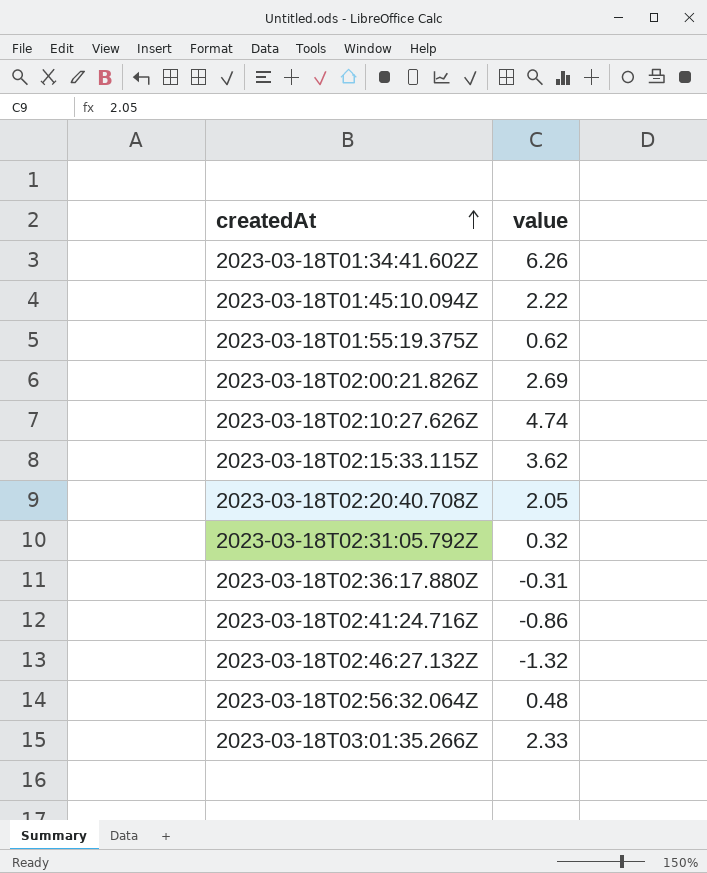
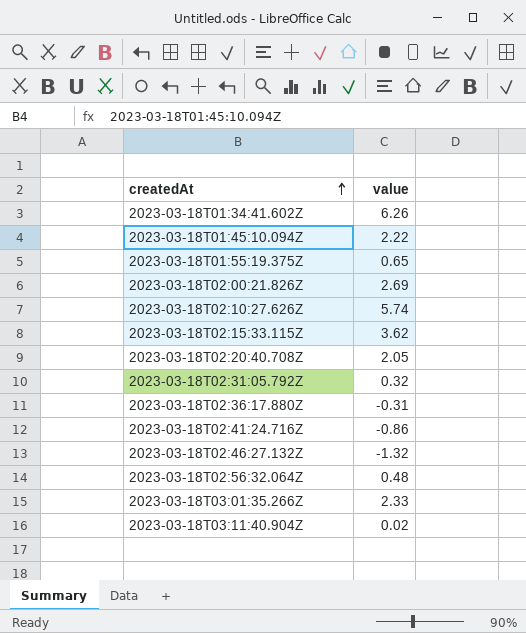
2023-03-18T01:55:19.375Z | value: 0.62 -> 0.65
2023-03-18T02:10:27.626Z | value: 4.74 -> 5.74
row 2023-03-18T03:11:40.904Z: none -> 0.02

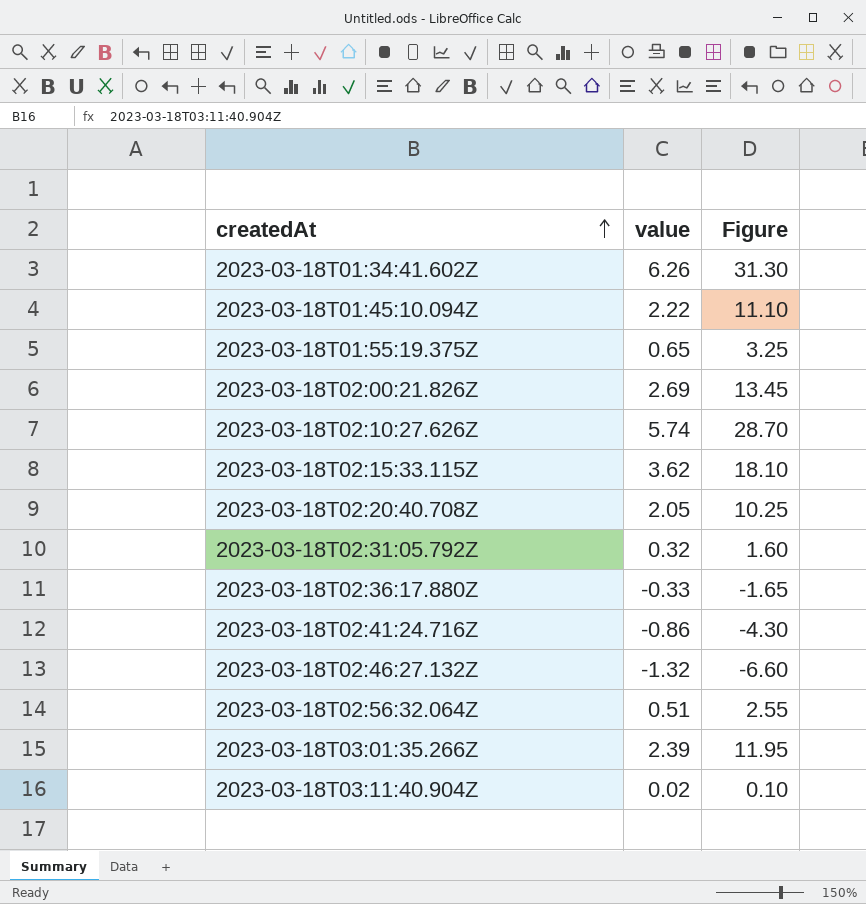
column Figure | formula: none -> [value] * 5
2023-03-18T02:36:17.880Z | value: -0.31 -> -0.33
2023-03-18T02:56:32.064Z | value: 0.48 -> 0.51
2023-03-18T03:01:35.266Z | value: 2.33 -> 2.39

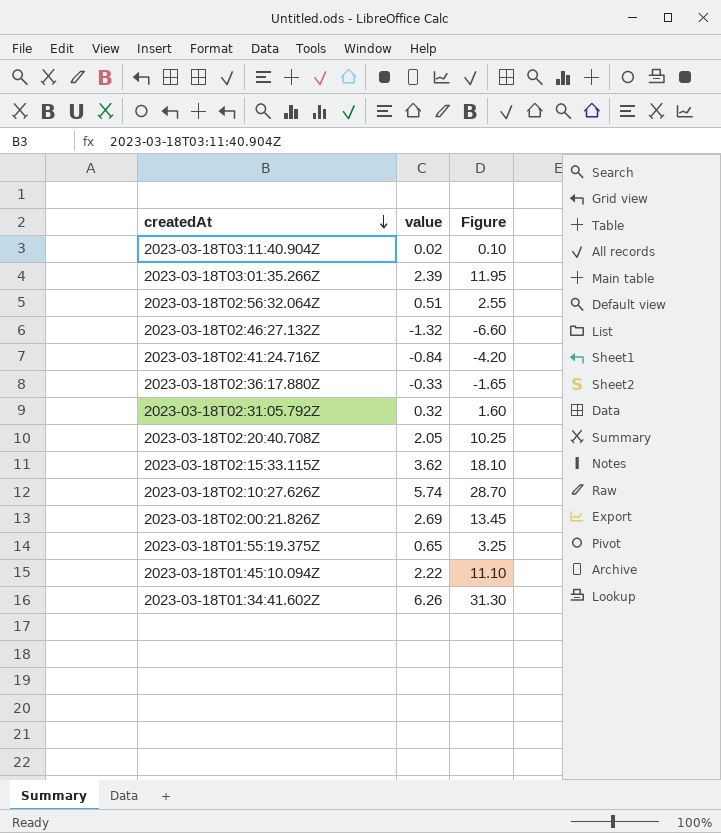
row order: createdAt ascending -> createdAt descending
2023-03-18T02:41:24.716Z | value: -0.86 -> -0.84
2023-03-18T02:41:24.716Z | Figure: -4.30 -> -4.20

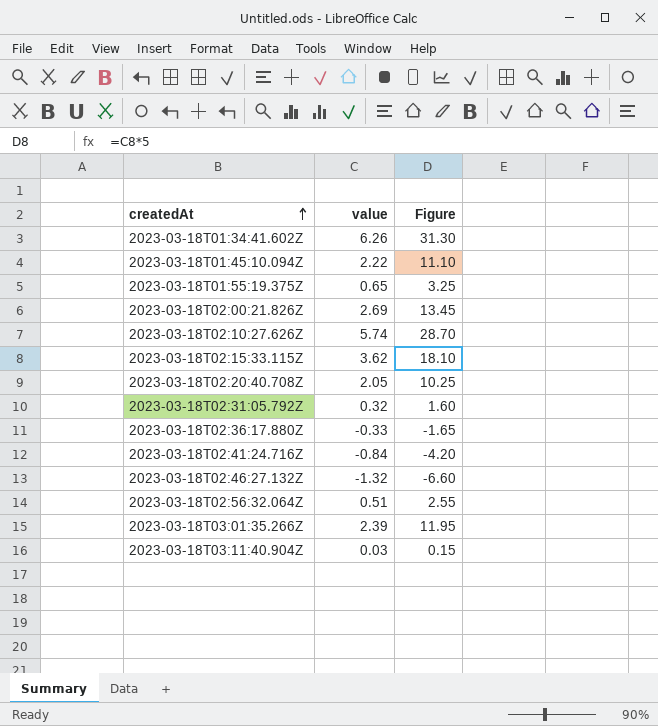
row order: createdAt descending -> createdAt ascending
2023-03-18T03:11:40.904Z | value: 0.02 -> 0.03
2023-03-18T03:11:40.904Z | Figure: 0.10 -> 0.15

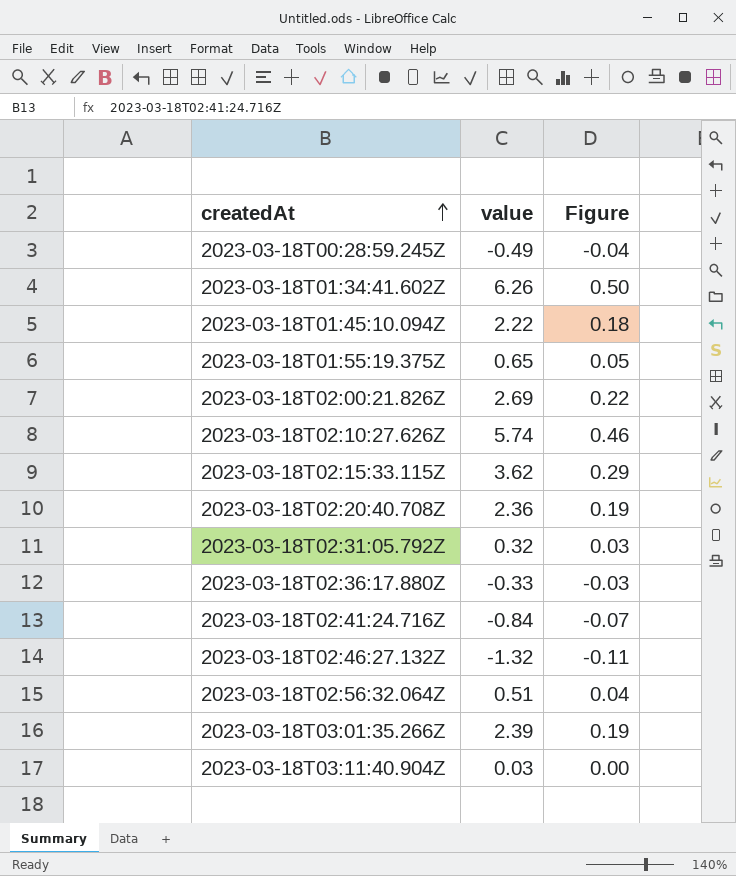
column Figure | formula: [value] * 5 -> [value] * 0.08
row 2023-03-18T00:28:59.245Z: none -> -0.49 | -0.04
2023-03-18T02:20:40.708Z | value: 2.05 -> 2.36

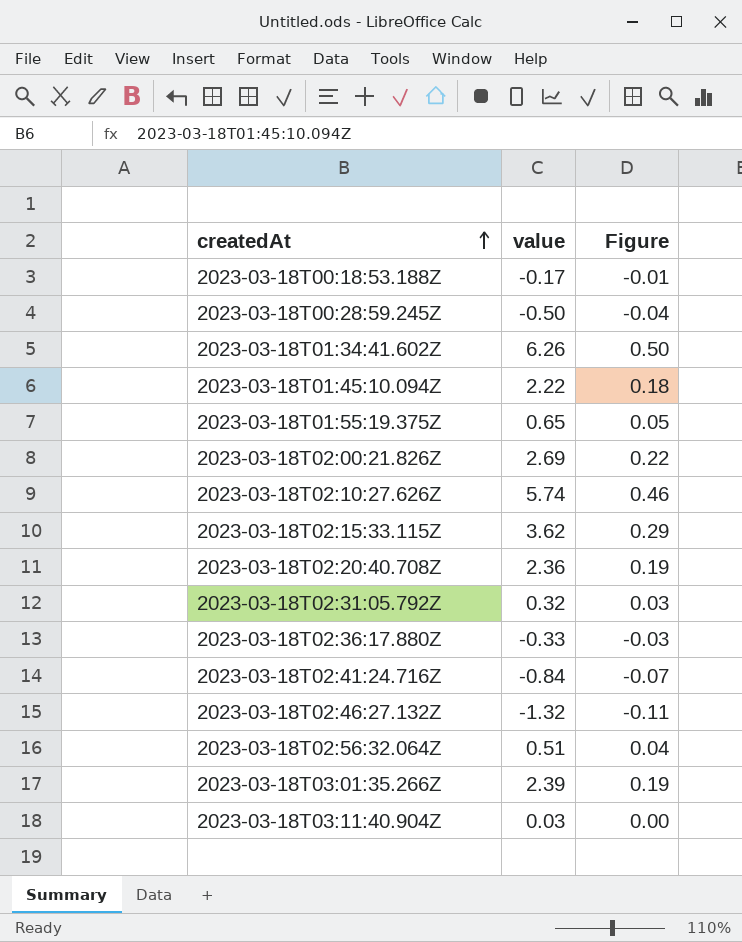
row 2023-03-18T00:18:53.188Z: none -> -0.17 | -0.01
2023-03-18T00:28:59.245Z | value: -0.49 -> -0.50

